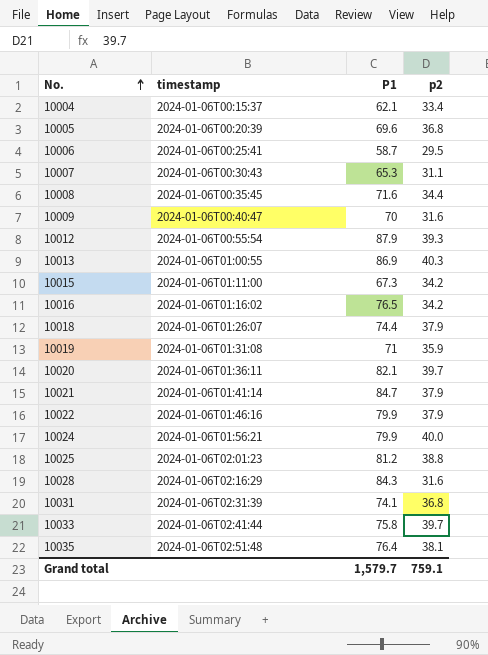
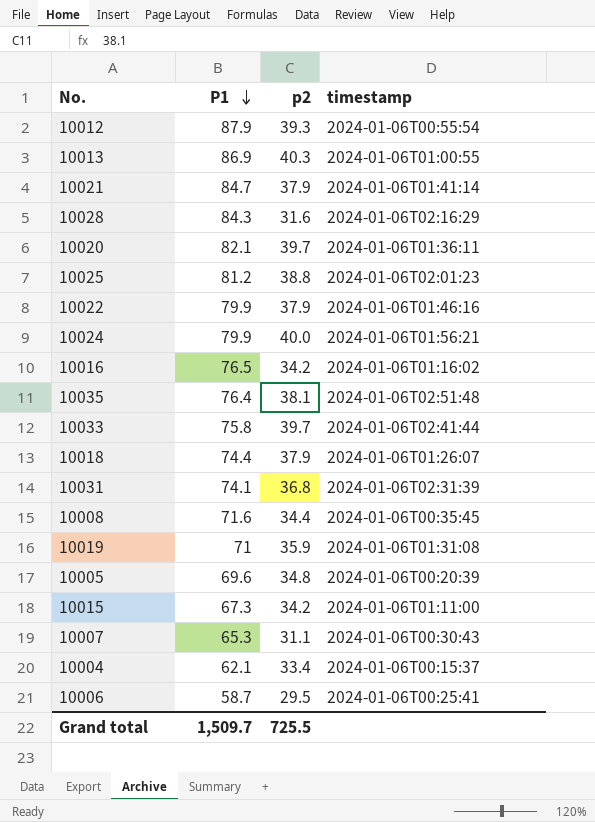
row order: No. ascending -> P1 descending
column timestamp | position: 2 -> 4
row 10009: 2024-01-06T00:40:47 | 70 | 31.6 -> none
10005 | p2: 36.8 -> 34.8
Grand total | P1: 1,579.7 -> 1,509.7
Grand total | p2: 759.1 -> 725.5

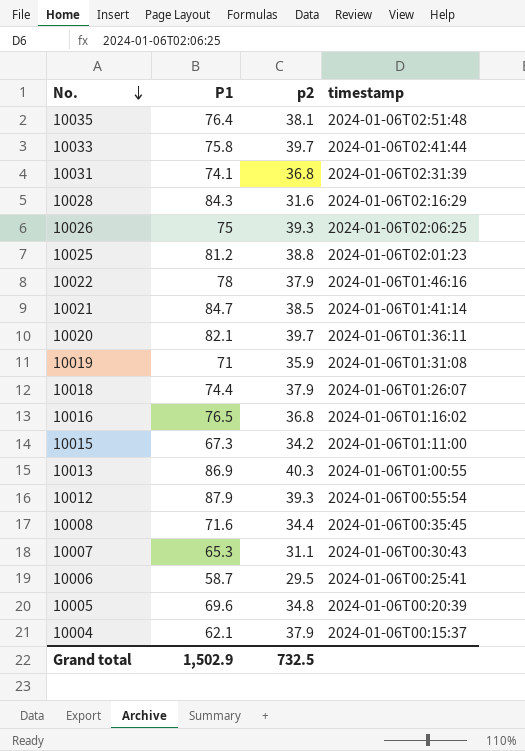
row order: P1 descending -> No. descending
row 10024: 79.9 | 40.0 | 2024-01-06T01:56:21 -> none
row 10026: none -> 75 | 39.3 | 2024-01-06T02:06:25
10022 | P1: 79.9 -> 78
10021 | p2: 37.9 -> 38.5
10016 | p2: 34.2 -> 36.8
10004 | p2: 33.4 -> 37.9
Grand total | P1: 1,509.7 -> 1,502.9
Grand total | p2: 725.5 -> 732.5

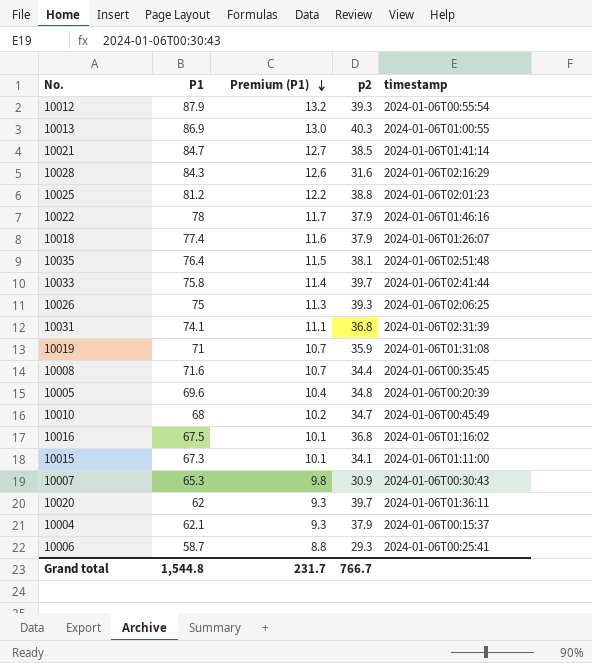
row order: No. descending -> Premium (P1) descending
column Premium (P1) | formula: none -> [P1] * 0.15
10018 | P1: 74.4 -> 77.4
row 10010: none -> 68 | 10.2 | 34.7 | 2024-01-06T00:45:49
10016 | P1: 76.5 -> 67.5
10015 | p2: 34.2 -> 34.1
10007 | p2: 31.1 -> 30.9
10020 | P1: 82.1 -> 62
10006 | p2: 29.5 -> 29.3
Grand total | P1: 1,502.9 -> 1,544.8
Grand total | p2: 732.5 -> 766.7

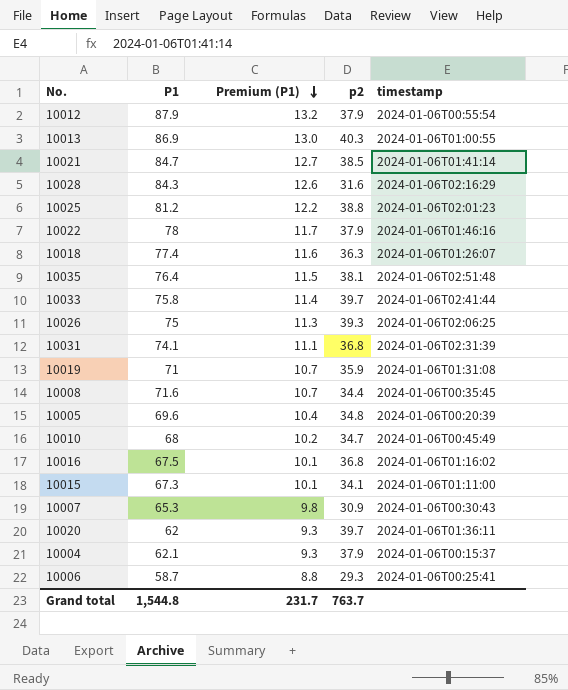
10012 | p2: 39.3 -> 37.9
10018 | p2: 37.9 -> 36.3
Grand total | p2: 766.7 -> 763.7

